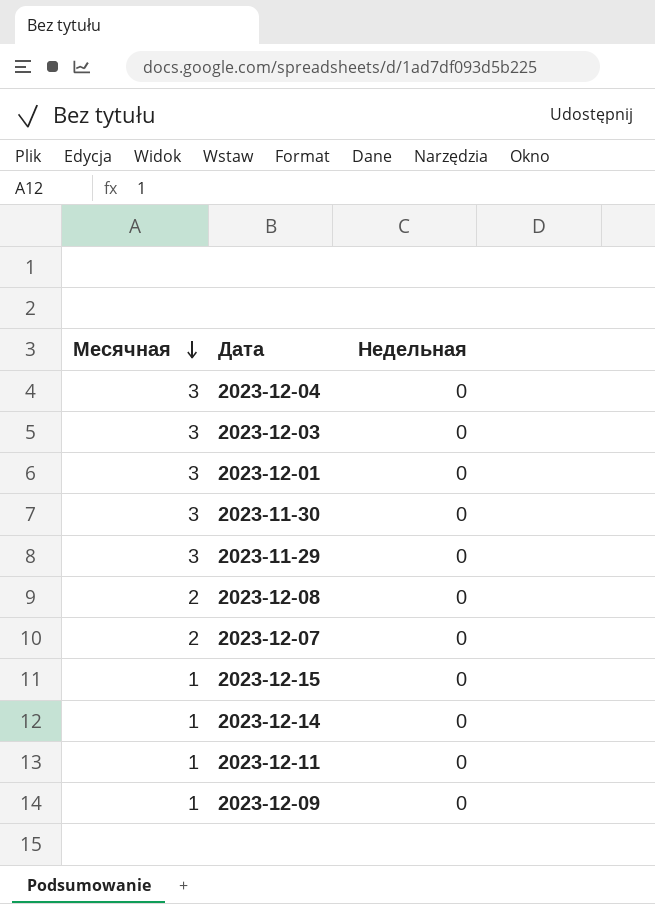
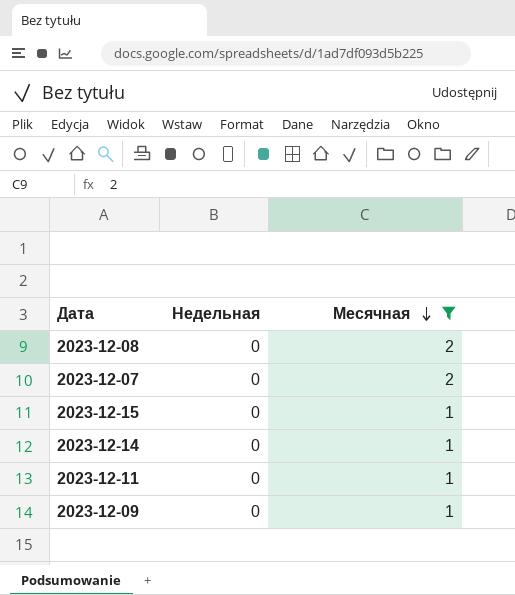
filter: none -> Месячная != 3
column Месячная | position: 1 -> 3

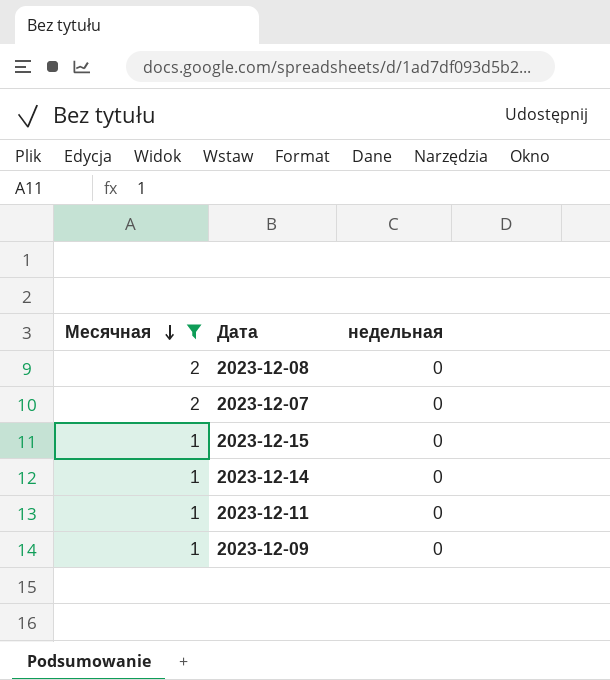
column Месячная | position: 3 -> 1
column name: Недельная -> недельная

